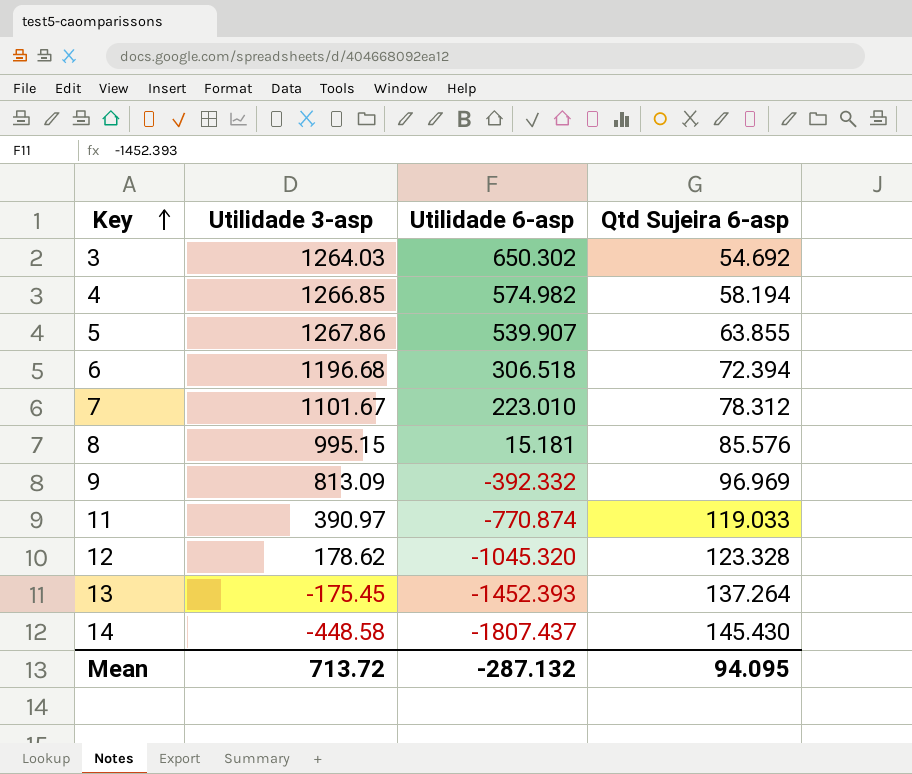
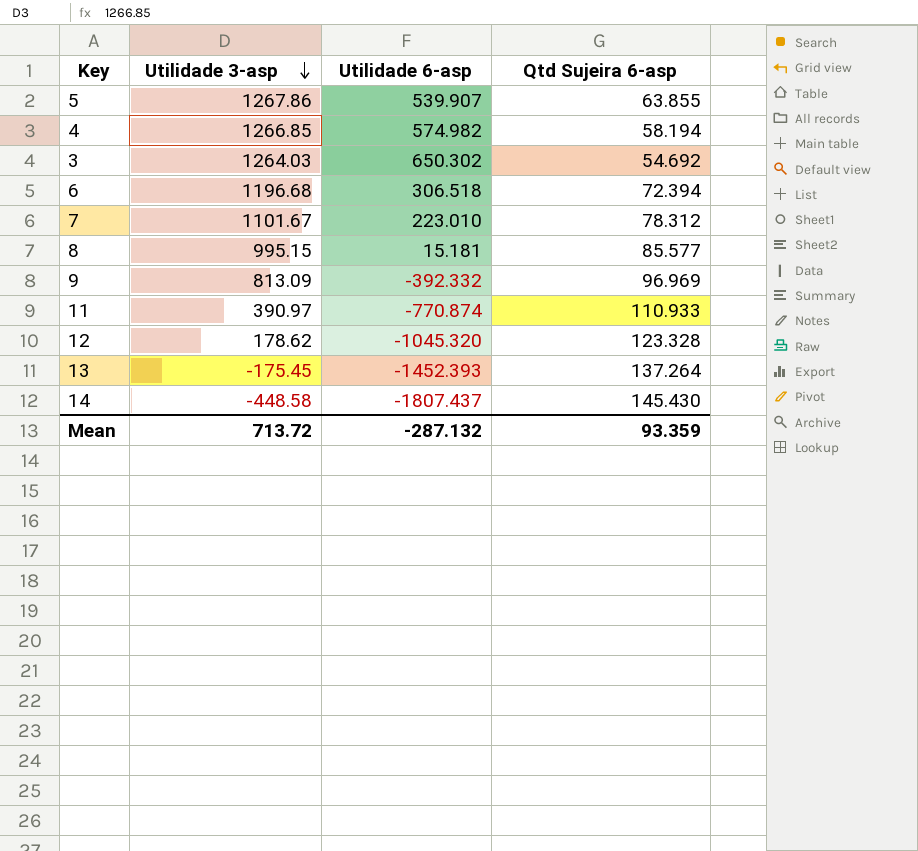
row order: Key ascending -> Utilidade 3-asp descending
8 | Qtd Sujeira 6-asp: 85.576 -> 85.577
11 | Qtd Sujeira 6-asp: 119.033 -> 110.933
Mean | Qtd Sujeira 6-asp: 94.095 -> 93.359

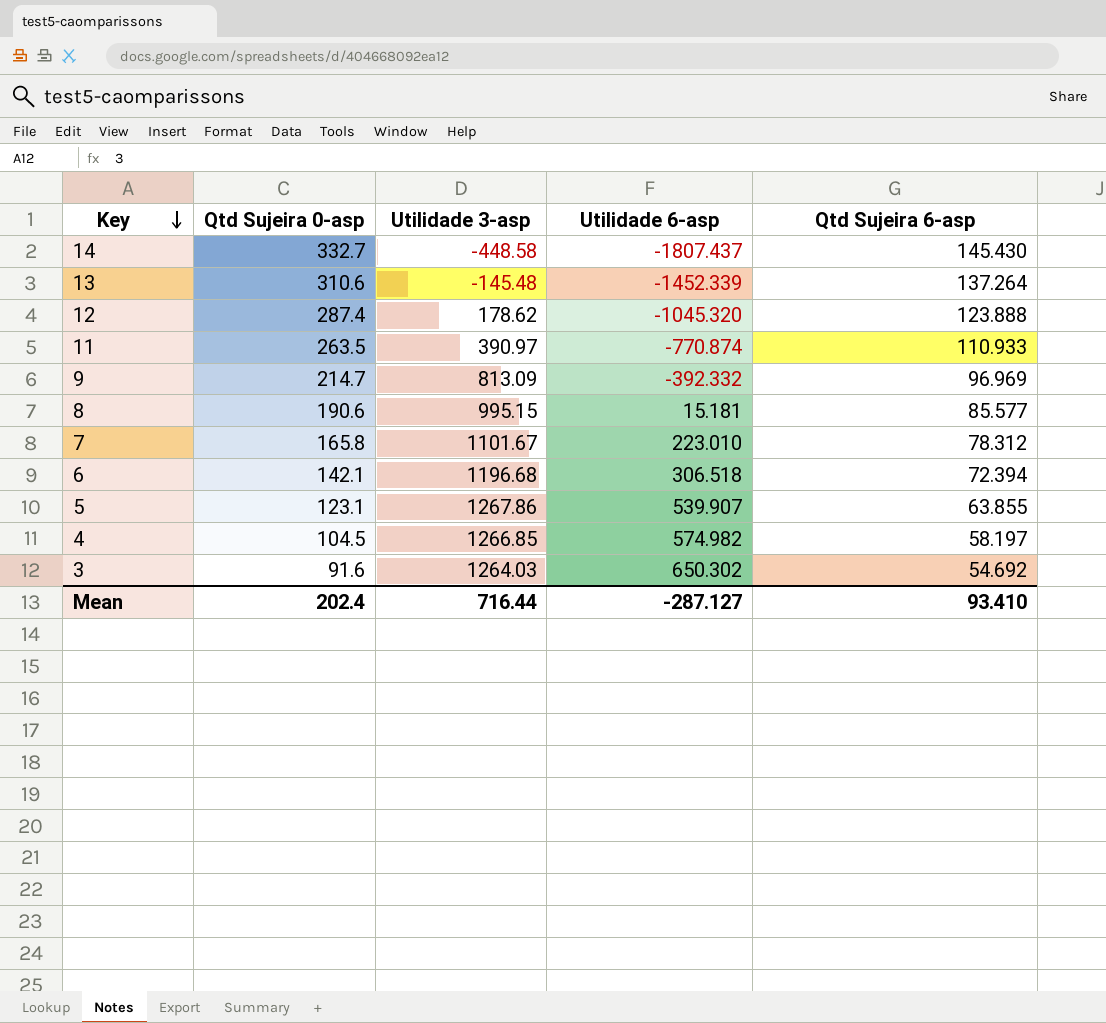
row order: Utilidade 3-asp descending -> Key descending
column Qtd Sujeira 0-asp | position: none -> 2
13 | Utilidade 3-asp: -175.45 -> -145.48
13 | Utilidade 6-asp: -1452.393 -> -1452.339
12 | Qtd Sujeira 6-asp: 123.328 -> 123.888
4 | Qtd Sujeira 6-asp: 58.194 -> 58.197
Mean | Utilidade 3-asp: 713.72 -> 716.44
Mean | Utilidade 6-asp: -287.132 -> -287.127
Mean | Qtd Sujeira 6-asp: 93.359 -> 93.410

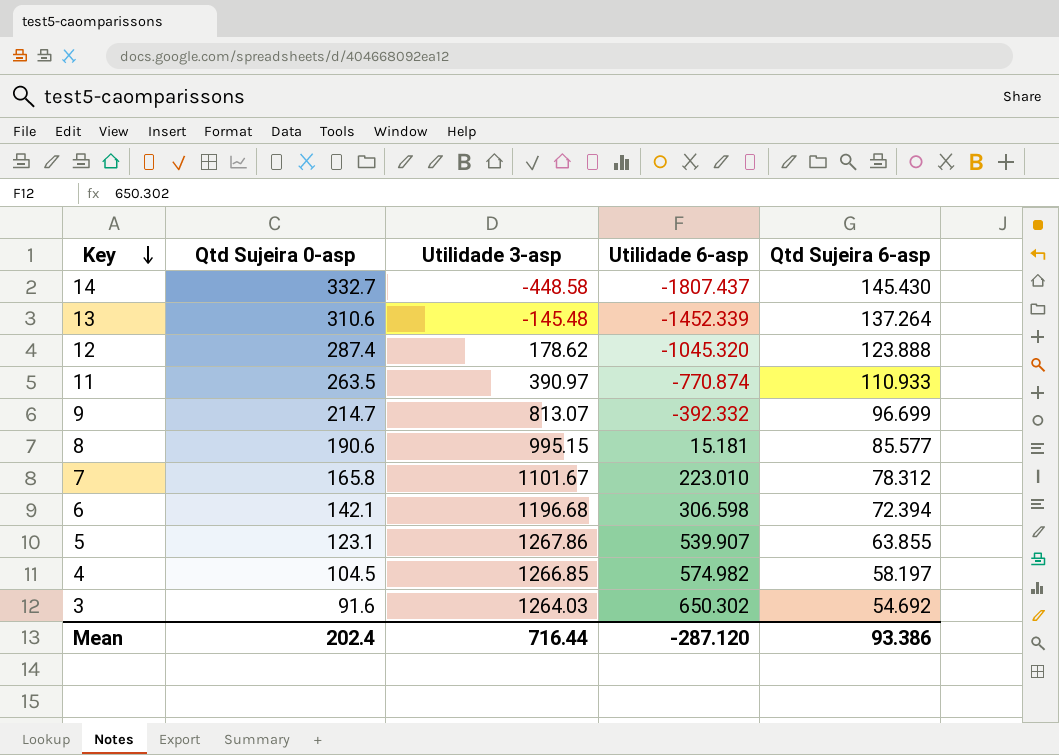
9 | Utilidade 3-asp: 813.09 -> 813.07
9 | Qtd Sujeira 6-asp: 96.969 -> 96.699
6 | Utilidade 6-asp: 306.518 -> 306.598
Mean | Utilidade 6-asp: -287.127 -> -287.120
Mean | Qtd Sujeira 6-asp: 93.410 -> 93.386

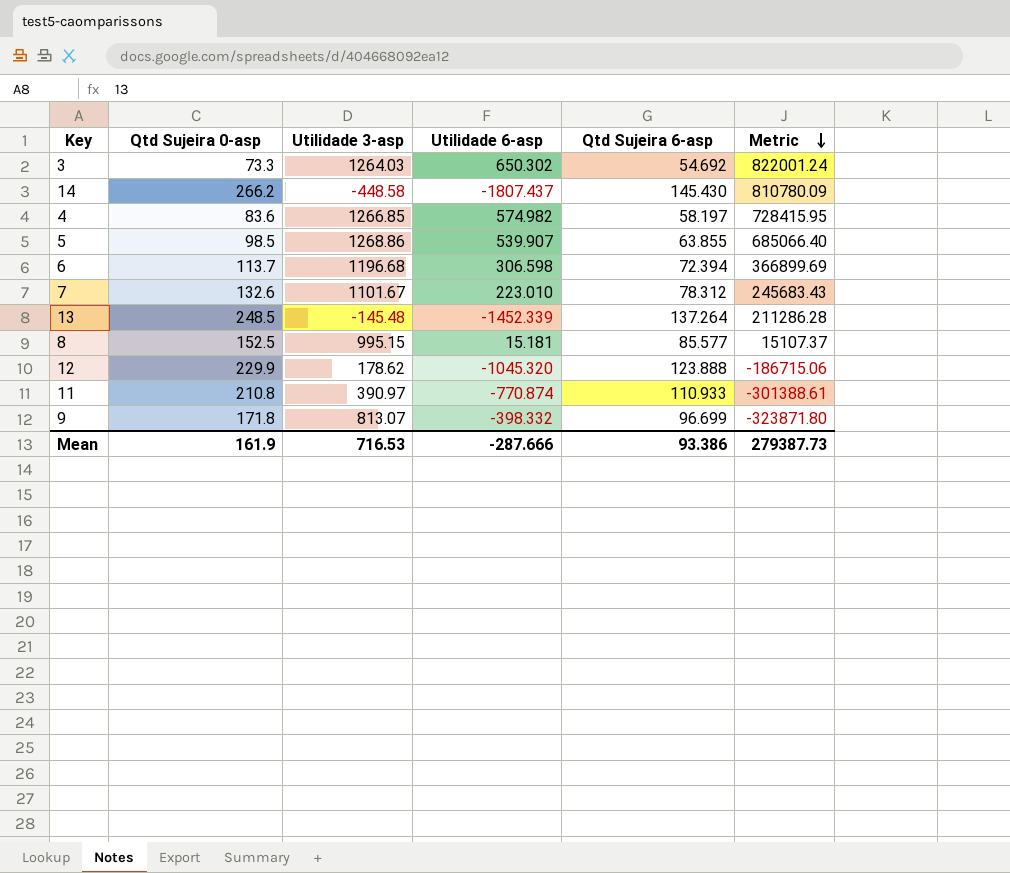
row order: Key descending -> Metric descending
column Metric | formula: none -> [Utilidade 3-asp] * [Utilidade 6-asp]
3 | Qtd Sujeira 0-asp: 91.6 -> 73.3
14 | Qtd Sujeira 0-asp: 332.7 -> 266.2
4 | Qtd Sujeira 0-asp: 104.5 -> 83.6
5 | Qtd Sujeira 0-asp: 123.1 -> 98.5
5 | Utilidade 3-asp: 1267.86 -> 1268.86
6 | Qtd Sujeira 0-asp: 142.1 -> 113.7
7 | Qtd Sujeira 0-asp: 165.8 -> 132.6
13 | Qtd Sujeira 0-asp: 310.6 -> 248.5
8 | Qtd Sujeira 0-asp: 190.6 -> 152.5
12 | Qtd Sujeira 0-asp: 287.4 -> 229.9
11 | Qtd Sujeira 0-asp: 263.5 -> 210.8
9 | Qtd Sujeira 0-asp: 214.7 -> 171.8
9 | Utilidade 6-asp: -392.332 -> -398.332
Mean | Qtd Sujeira 0-asp: 202.4 -> 161.9
Mean | Utilidade 3-asp: 716.44 -> 716.53
Mean | Utilidade 6-asp: -287.120 -> -287.666

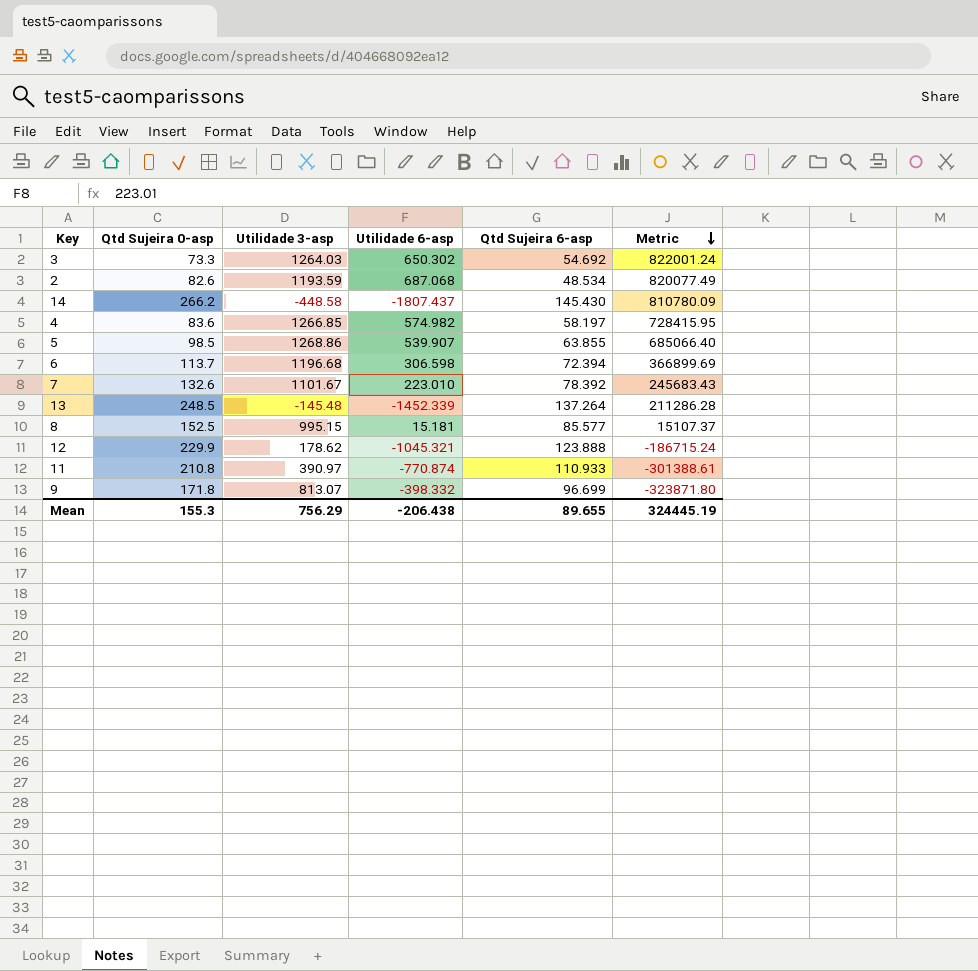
row 2: none -> 82.6 | 1193.59 | 687.068 | 48.534 | 820077.49
7 | Qtd Sujeira 6-asp: 78.312 -> 78.392
12 | Utilidade 6-asp: -1045.320 -> -1045.321
12 | Metric: -186715.06 -> -186715.24
Mean | Qtd Sujeira 0-asp: 161.9 -> 155.3
Mean | Utilidade 3-asp: 716.53 -> 756.29
Mean | Utilidade 6-asp: -287.666 -> -206.438
Mean | Qtd Sujeira 6-asp: 93.386 -> 89.655
Mean | Metric: 279387.73 -> 324445.19

